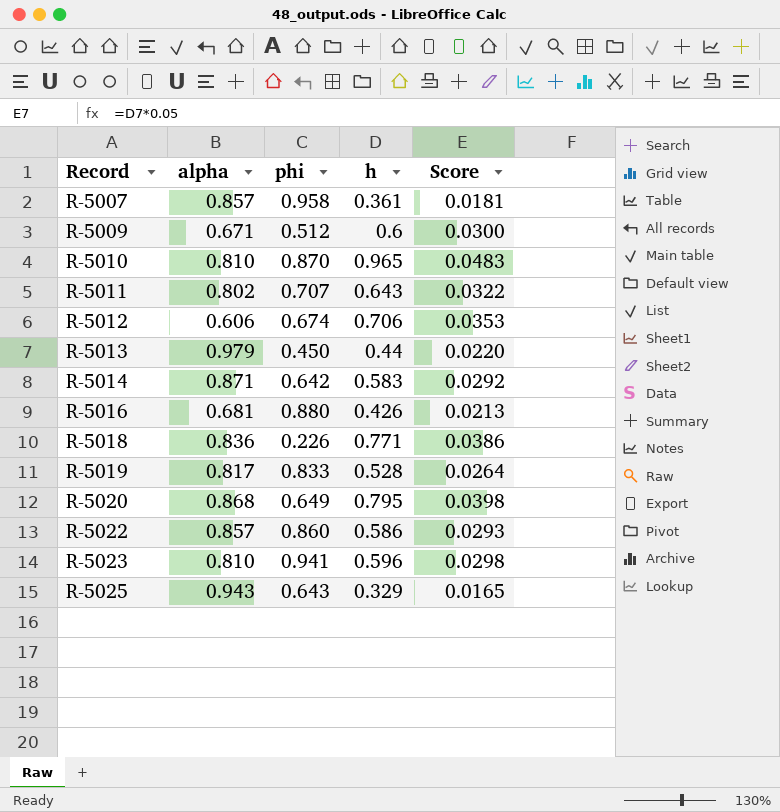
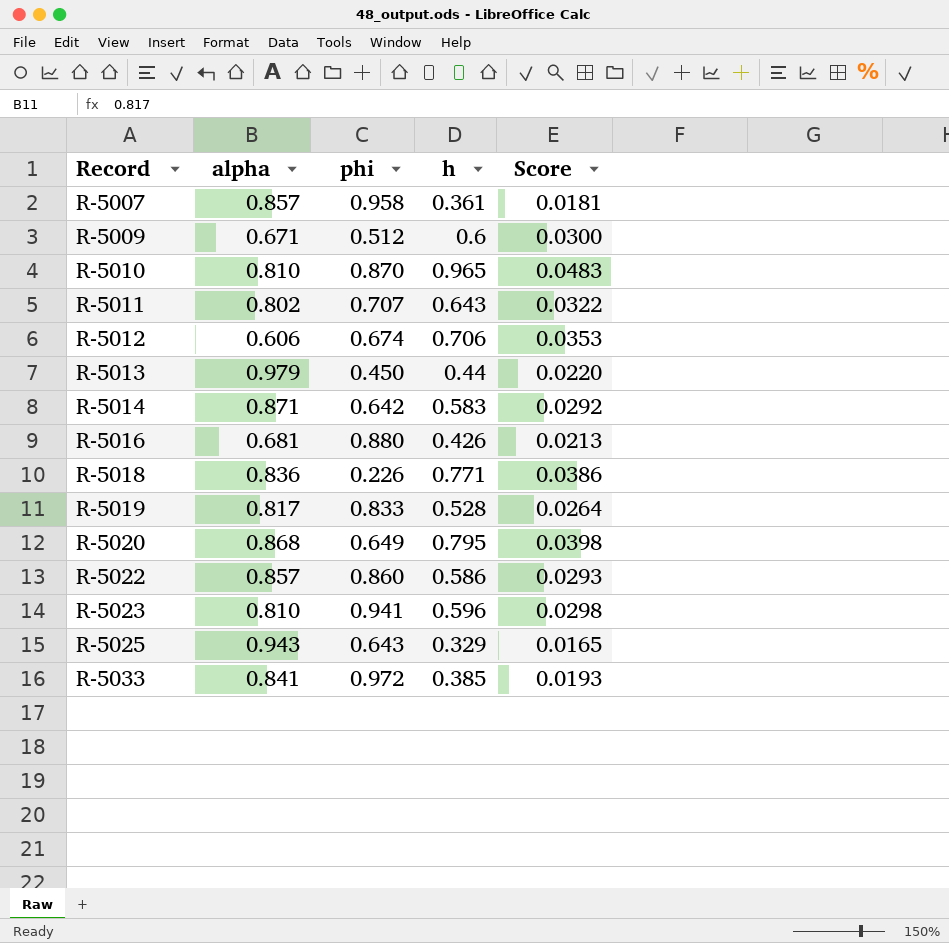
row R-5033: none -> 0.841 | 0.972 | 0.385 | 0.0193

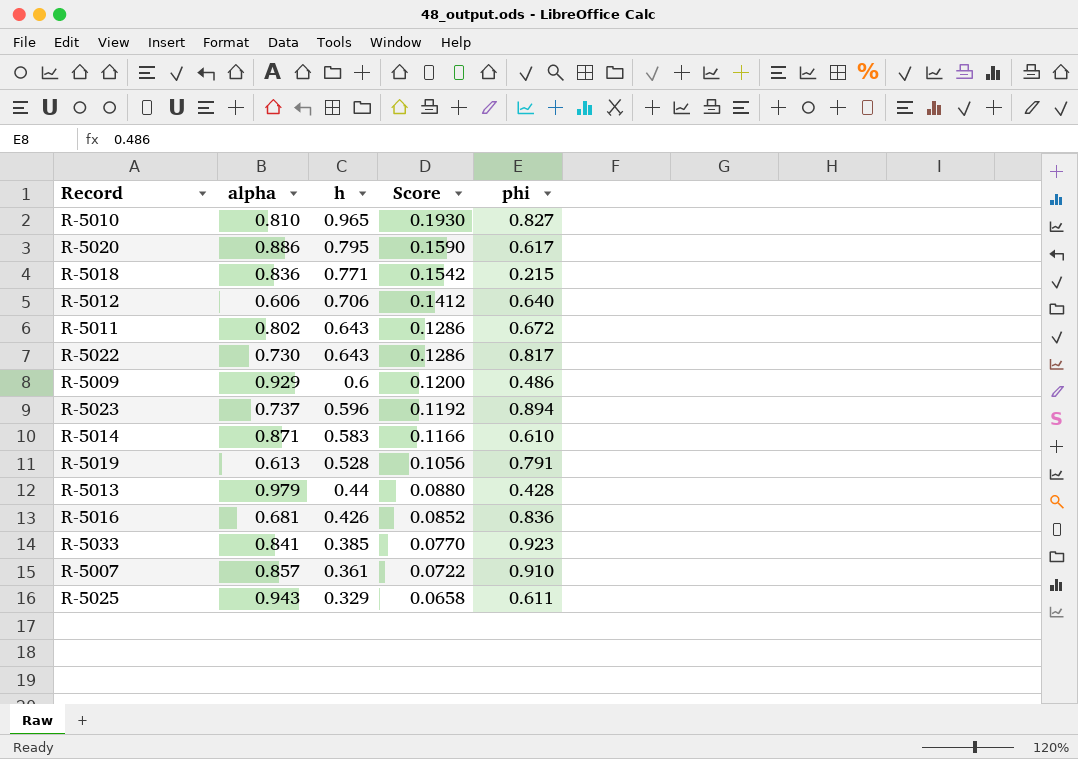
row order: Record ascending -> h descending
column Score | formula: [h] * 0.05 -> [h] * 0.2
column phi | position: 3 -> 5
R-5010 | phi: 0.870 -> 0.827
R-5020 | alpha: 0.868 -> 0.886
R-5020 | phi: 0.649 -> 0.617
R-5018 | phi: 0.226 -> 0.215
R-5012 | phi: 0.674 -> 0.640
R-5011 | phi: 0.707 -> 0.672
R-5022 | alpha: 0.857 -> 0.730
R-5022 | h: 0.586 -> 0.643
R-5022 | phi: 0.860 -> 0.817
R-5009 | alpha: 0.671 -> 0.929
R-5009 | phi: 0.512 -> 0.486
R-5023 | alpha: 0.810 -> 0.737
R-5023 | phi: 0.941 -> 0.894
R-5014 | phi: 0.642 -> 0.610
R-5019 | alpha: 0.817 -> 0.613
R-5019 | phi: 0.833 -> 0.791
R-5013 | phi: 0.450 -> 0.428
R-5016 | phi: 0.880 -> 0.836
R-5033 | phi: 0.972 -> 0.923
R-5007 | phi: 0.958 -> 0.910
R-5025 | phi: 0.643 -> 0.611

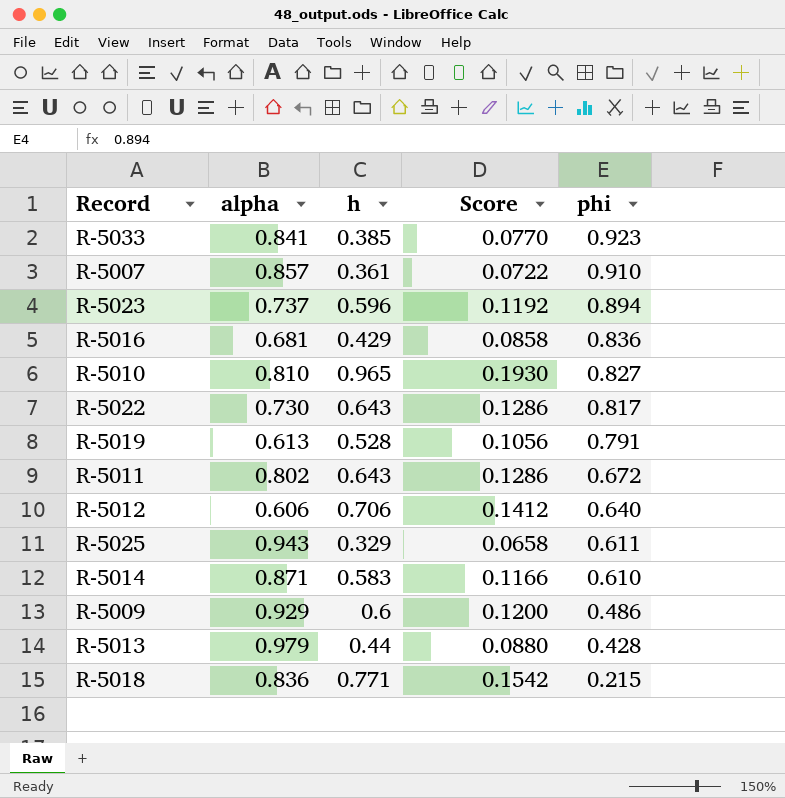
row order: h descending -> phi descending
row R-5020: 0.886 | 0.795 | 0.1590 | 0.617 -> none
R-5016 | h: 0.426 -> 0.429
R-5016 | Score: 0.0852 -> 0.0858

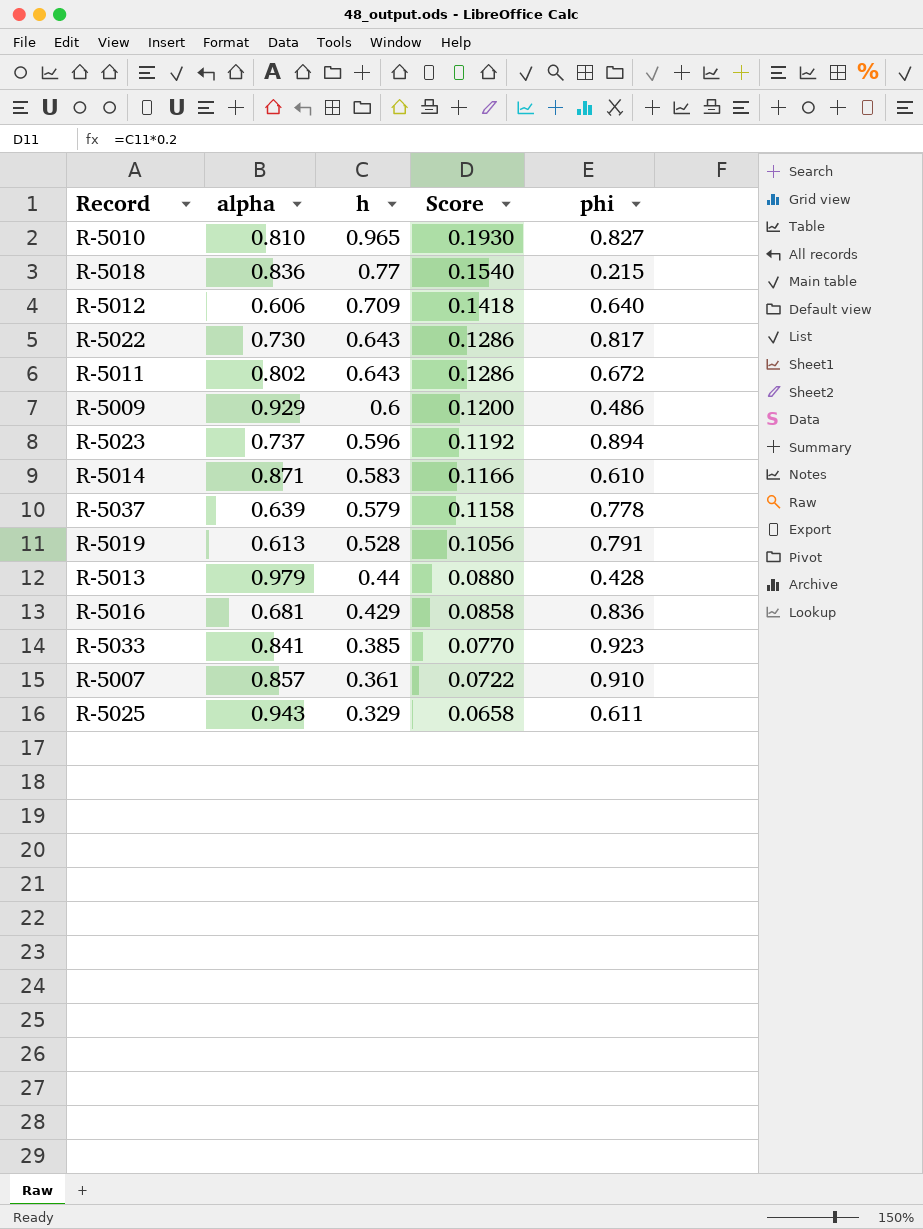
row order: phi descending -> h descending
R-5018 | h: 0.771 -> 0.77
R-5018 | Score: 0.1542 -> 0.1540
R-5012 | h: 0.706 -> 0.709
R-5012 | Score: 0.1412 -> 0.1418
row R-5037: none -> 0.639 | 0.579 | 0.1158 | 0.778

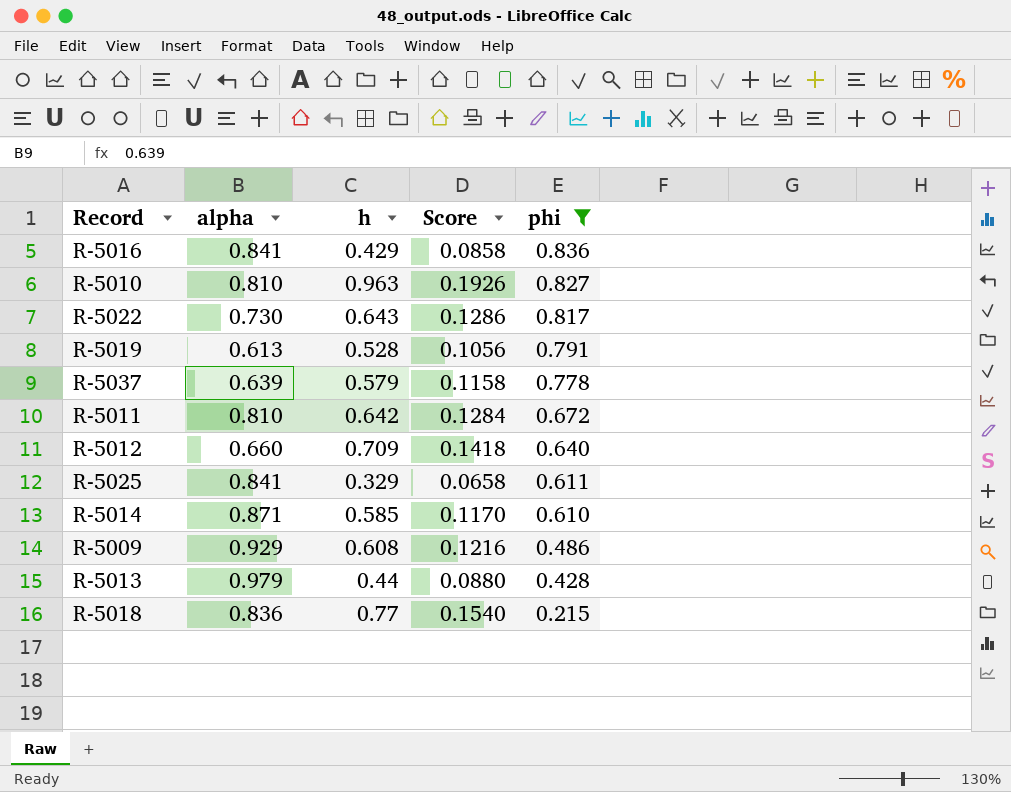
filter: none -> phi <= 0.836
row order: h descending -> phi descending
R-5016 | alpha: 0.681 -> 0.841
R-5010 | h: 0.965 -> 0.963
R-5010 | Score: 0.1930 -> 0.1926
R-5011 | alpha: 0.802 -> 0.810
R-5011 | h: 0.643 -> 0.642
R-5011 | Score: 0.1286 -> 0.1284
R-5012 | alpha: 0.606 -> 0.660
R-5025 | alpha: 0.943 -> 0.841
R-5014 | h: 0.583 -> 0.585
R-5014 | Score: 0.1166 -> 0.1170
R-5009 | h: 0.6 -> 0.608
R-5009 | Score: 0.1200 -> 0.1216

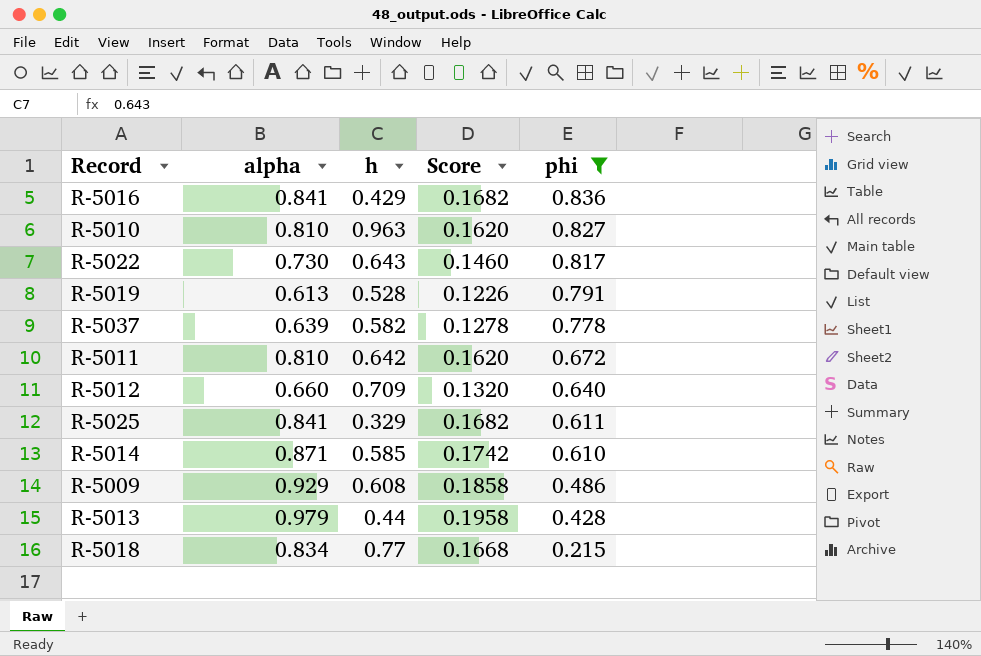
column Score | formula: [h] * 0.2 -> [alpha] * 0.2
R-5037 | h: 0.579 -> 0.582
R-5018 | alpha: 0.836 -> 0.834

